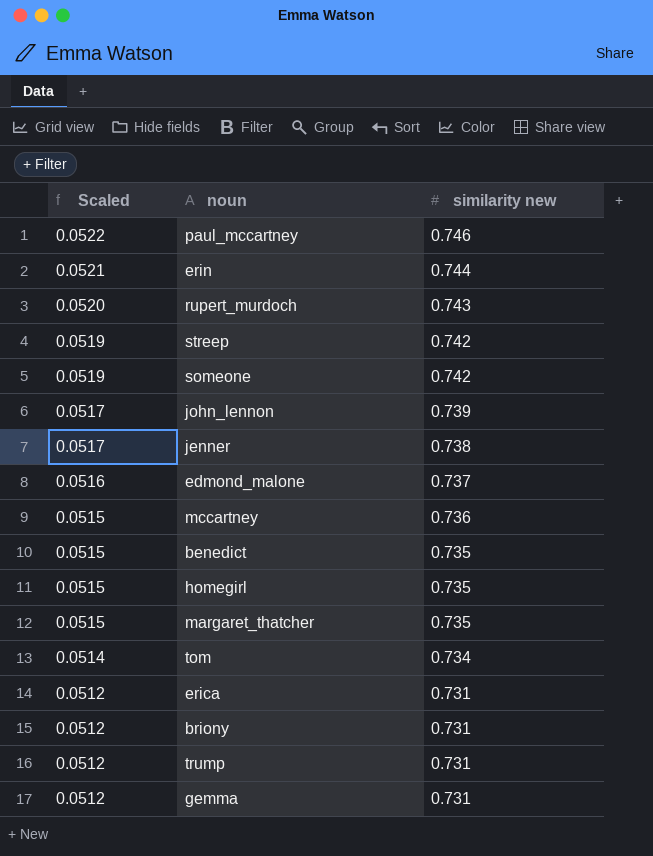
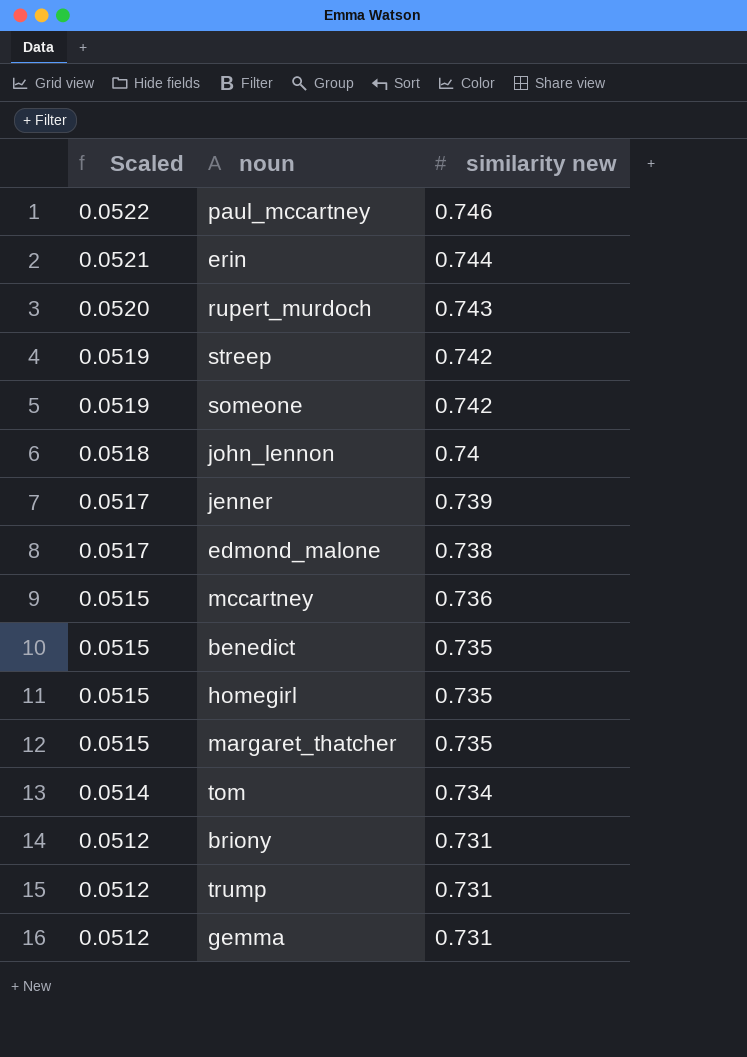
row erica: 0.0512 | 0.731 -> none
john_lennon | Scaled: 0.0517 -> 0.0518
john_lennon | similarity new: 0.739 -> 0.74
jenner | similarity new: 0.738 -> 0.739
edmond_malone | Scaled: 0.0516 -> 0.0517
edmond_malone | similarity new: 0.737 -> 0.738

